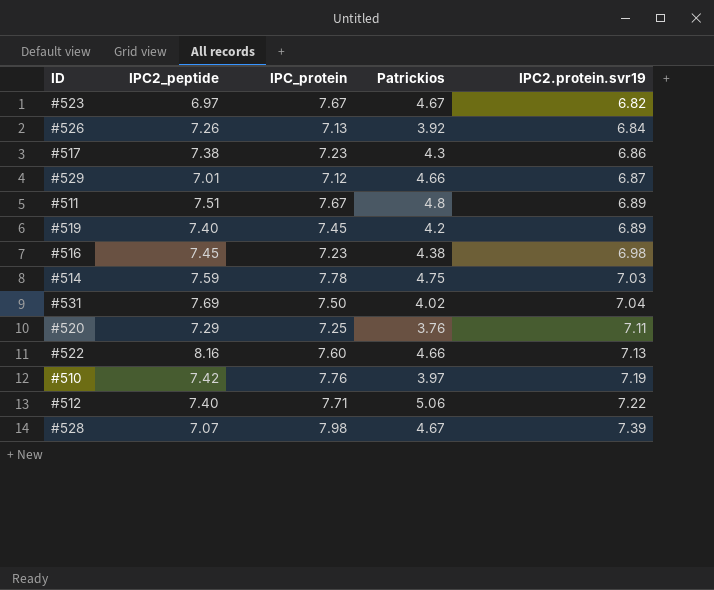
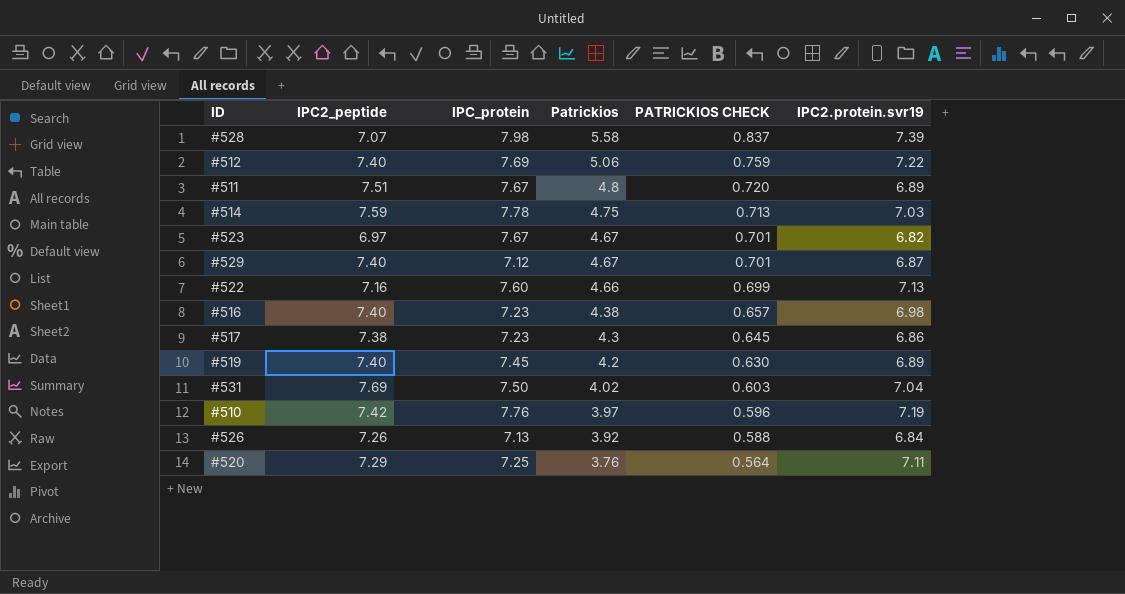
row order: IPC2.protein.svr19 ascending -> Patrickios descending
column PATRICKIOS CHECK | formula: none -> [Patrickios] * 0.15
#528 | Patrickios: 4.67 -> 5.58
#512 | IPC_protein: 7.71 -> 7.69
#529 | IPC2_peptide: 7.01 -> 7.40
#529 | Patrickios: 4.66 -> 4.67
#522 | IPC2_peptide: 8.16 -> 7.16
#516 | IPC2_peptide: 7.45 -> 7.40

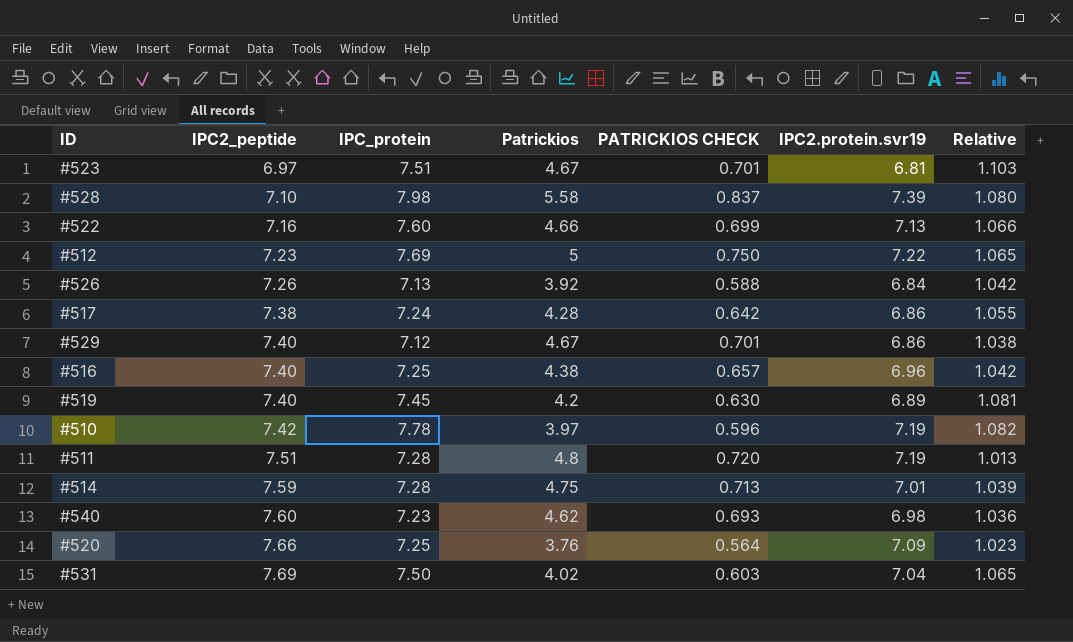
row order: Patrickios descending -> IPC2_peptide ascending
column Relative | formula: none -> [IPC_protein] / [IPC2.protein.svr19]
#523 | IPC_protein: 7.67 -> 7.51
#523 | IPC2.protein.svr19: 6.82 -> 6.81
#528 | IPC2_peptide: 7.07 -> 7.10
#512 | IPC2_peptide: 7.40 -> 7.23
#512 | Patrickios: 5.06 -> 5
#512 | PATRICKIOS CHECK: 0.759 -> 0.750
#517 | IPC_protein: 7.23 -> 7.24
#517 | Patrickios: 4.3 -> 4.28
#517 | PATRICKIOS CHECK: 0.645 -> 0.642
#529 | IPC2.protein.svr19: 6.87 -> 6.86
#516 | IPC_protein: 7.23 -> 7.25
#516 | IPC2.protein.svr19: 6.98 -> 6.96
#510 | IPC_protein: 7.76 -> 7.78
#511 | IPC_protein: 7.67 -> 7.28
#511 | IPC2.protein.svr19: 6.89 -> 7.19
#514 | IPC_protein: 7.78 -> 7.28
#514 | IPC2.protein.svr19: 7.03 -> 7.01
row #540: none -> 7.60 | 7.23 | 4.62 | 0.693 | 6.98 | 1.036
#520 | IPC2_peptide: 7.29 -> 7.66
#520 | IPC2.protein.svr19: 7.11 -> 7.09

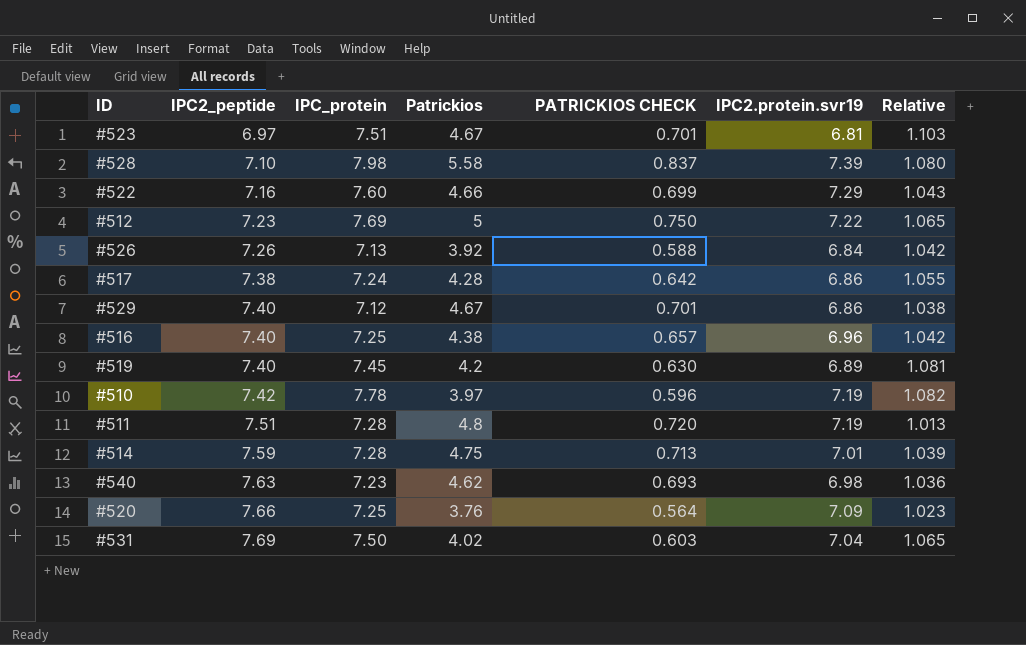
#522 | IPC2.protein.svr19: 7.13 -> 7.29
#522 | Relative: 1.066 -> 1.043
#540 | IPC2_peptide: 7.60 -> 7.63

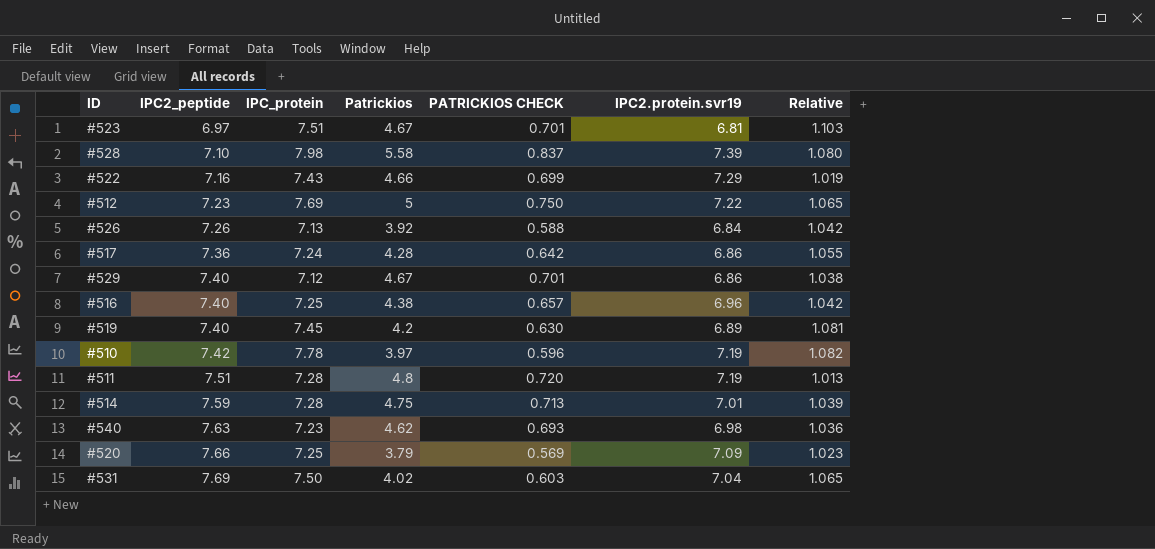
#522 | IPC_protein: 7.60 -> 7.43
#522 | Relative: 1.043 -> 1.019
#517 | IPC2_peptide: 7.38 -> 7.36
#520 | Patrickios: 3.76 -> 3.79
#520 | PATRICKIOS CHECK: 0.564 -> 0.569

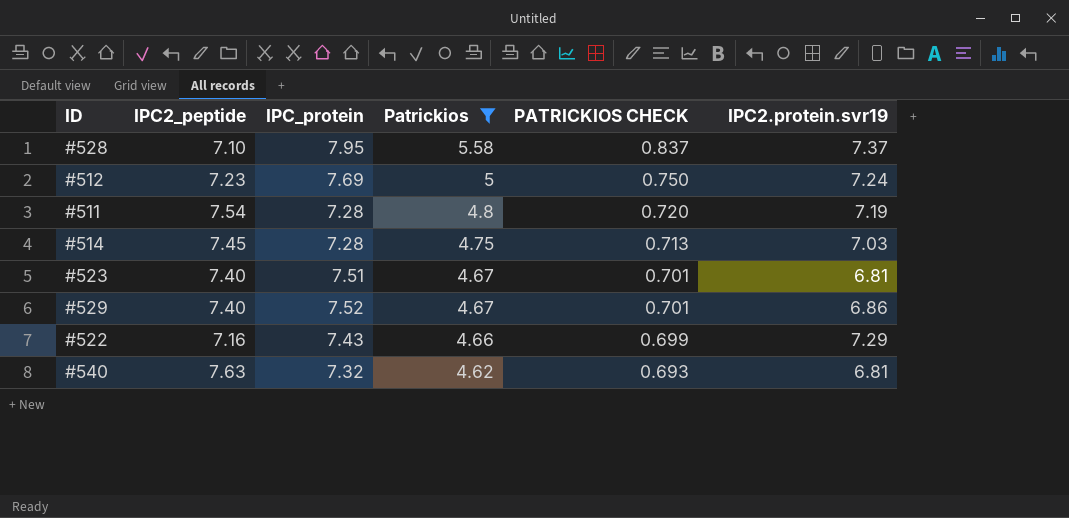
filter: none -> Patrickios >= 4.62
row order: IPC2_peptide ascending -> Patrickios descending
column Relative | formula: [IPC_protein] / [IPC2.protein.svr19] -> none
#528 | IPC_protein: 7.98 -> 7.95
#528 | IPC2.protein.svr19: 7.39 -> 7.37
#512 | IPC2.protein.svr19: 7.22 -> 7.24
#511 | IPC2_peptide: 7.51 -> 7.54
#514 | IPC2_peptide: 7.59 -> 7.45
#514 | IPC2.protein.svr19: 7.01 -> 7.03
#523 | IPC2_peptide: 6.97 -> 7.40
#529 | IPC_protein: 7.12 -> 7.52
#540 | IPC_protein: 7.23 -> 7.32
#540 | IPC2.protein.svr19: 6.98 -> 6.81

